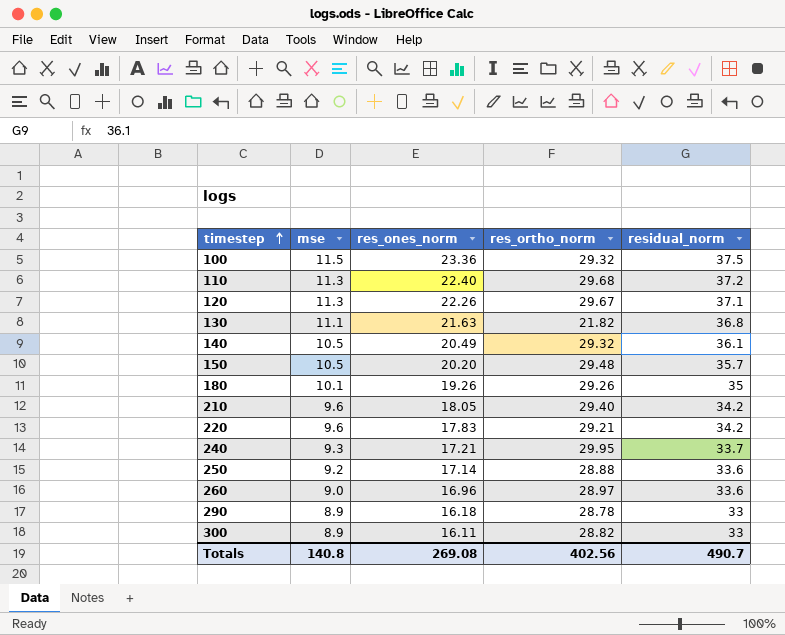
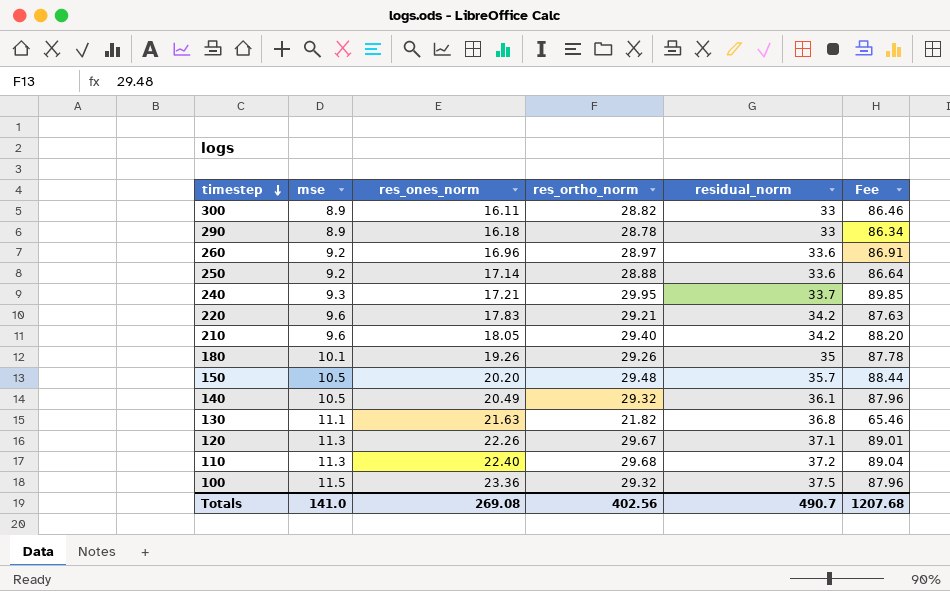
row order: timestep ascending -> timestep descending
column Fee | formula: none -> [res_ortho_norm] * 3
260 | mse: 9.0 -> 9.2
Totals | mse: 140.8 -> 141.0

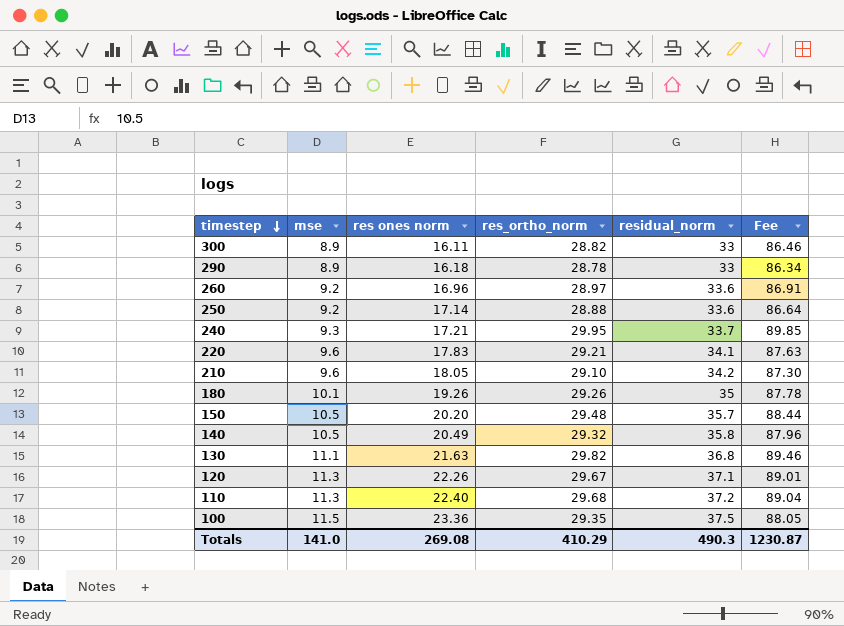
column name: res_ones_norm -> res ones norm
220 | residual_norm: 34.2 -> 34.1
210 | res_ortho_norm: 29.40 -> 29.10
210 | Fee: 88.20 -> 87.30
140 | residual_norm: 36.1 -> 35.8
130 | res_ortho_norm: 21.82 -> 29.82
130 | Fee: 65.46 -> 89.46
100 | res_ortho_norm: 29.32 -> 29.35
100 | Fee: 87.96 -> 88.05
Totals | res_ortho_norm: 402.56 -> 410.29
Totals | residual_norm: 490.7 -> 490.3
Totals | Fee: 1207.68 -> 1230.87

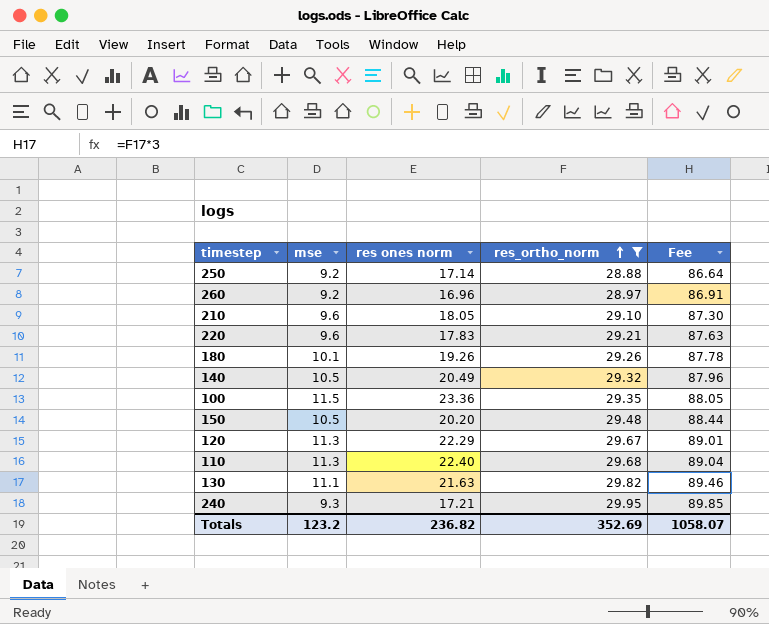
filter: none -> res_ortho_norm >= 28.88
row order: timestep descending -> res_ortho_norm ascending
column residual_norm | position: 5 -> none
120 | res ones norm: 22.26 -> 22.29
Totals | mse: 141.0 -> 123.2
Totals | res ones norm: 269.08 -> 236.82
Totals | res_ortho_norm: 410.29 -> 352.69
Totals | Fee: 1230.87 -> 1058.07

